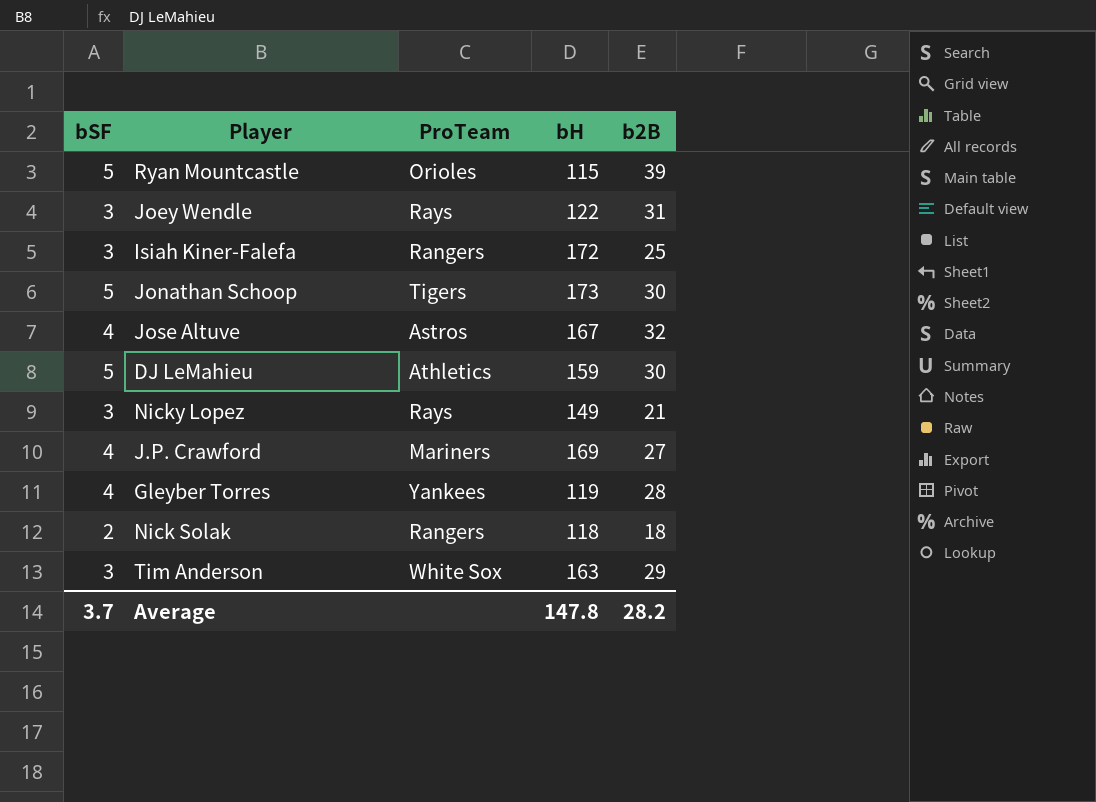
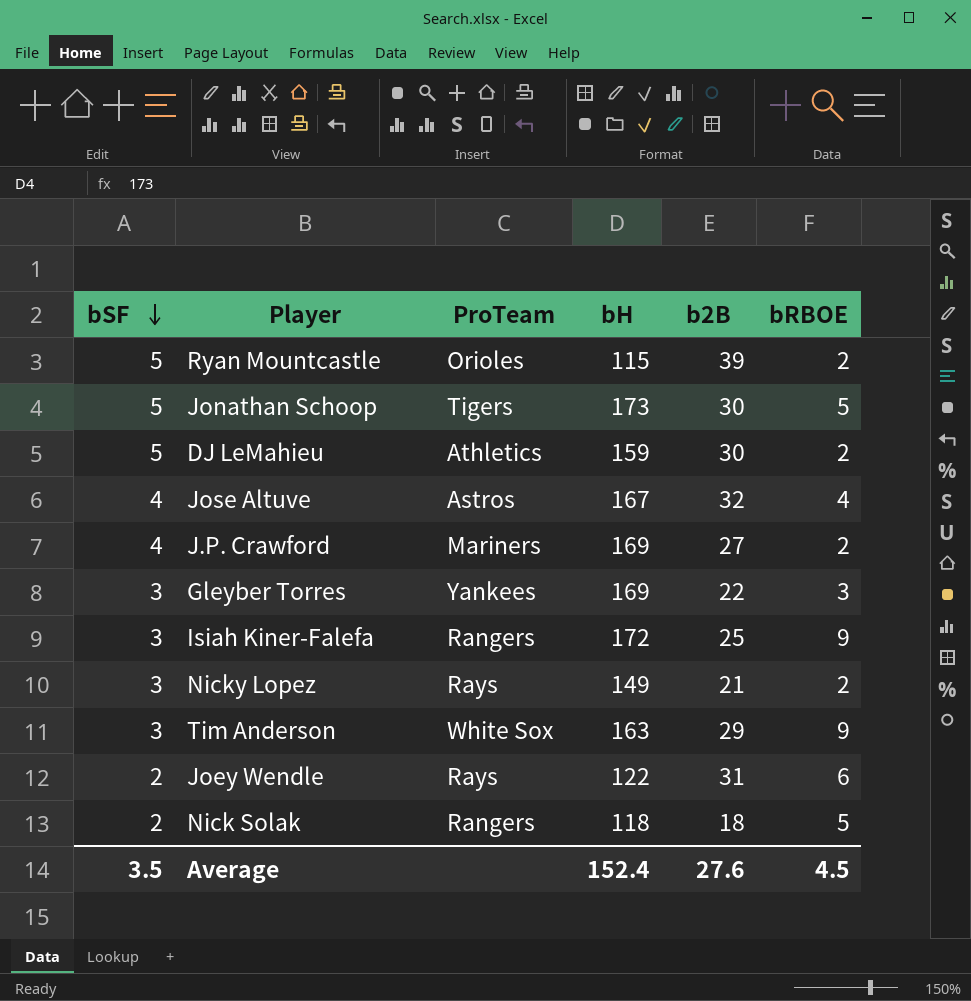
row order: none -> bSF descending
column bRBOE | position: none -> 6
Gleyber Torres | bSF: 4 -> 3
Gleyber Torres | bH: 119 -> 169
Gleyber Torres | b2B: 28 -> 22
Joey Wendle | bSF: 3 -> 2
Average | bSF: 3.7 -> 3.5
Average | bH: 147.8 -> 152.4
Average | b2B: 28.2 -> 27.6

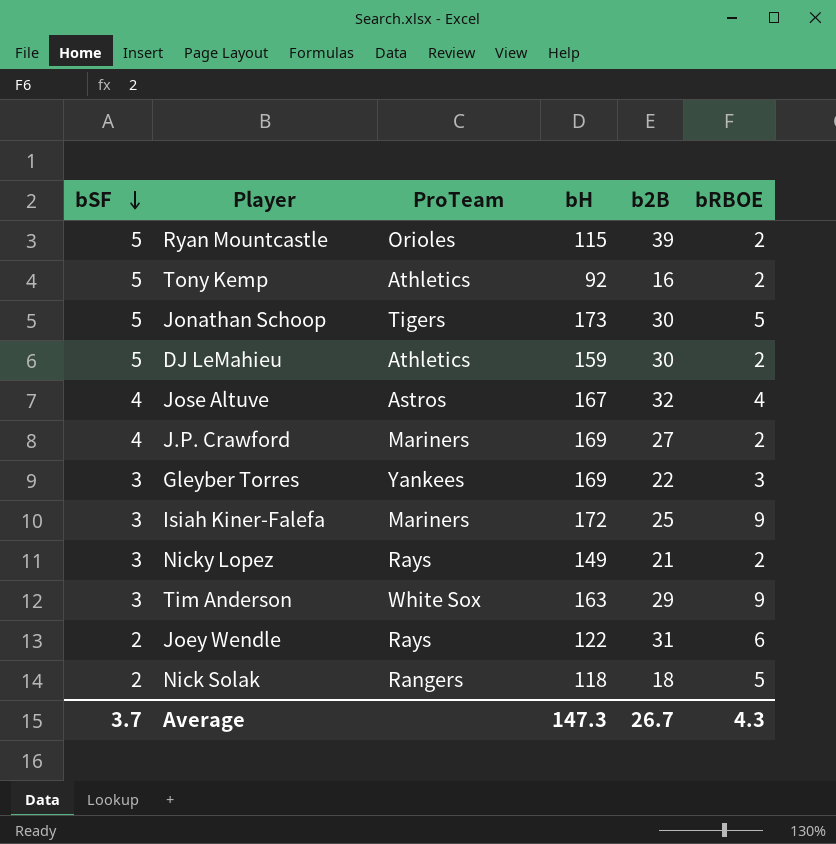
row Tony Kemp: none -> 5 | Athletics | 92 | 16 | 2
Isiah Kiner-Falefa | ProTeam: Rangers -> Mariners
Average | bSF: 3.5 -> 3.7
Average | bH: 152.4 -> 147.3
Average | b2B: 27.6 -> 26.7
Average | bRBOE: 4.5 -> 4.3

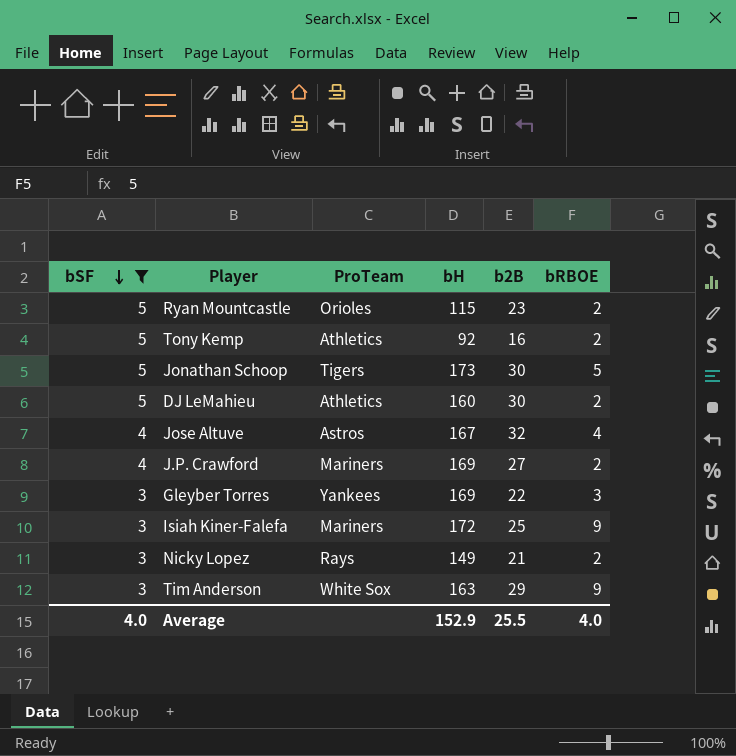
filter: none -> bSF != 2
Ryan Mountcastle | b2B: 39 -> 23
DJ LeMahieu | bH: 159 -> 160
Average | bSF: 3.7 -> 4.0
Average | bH: 147.3 -> 152.9
Average | b2B: 26.7 -> 25.5
Average | bRBOE: 4.3 -> 4.0

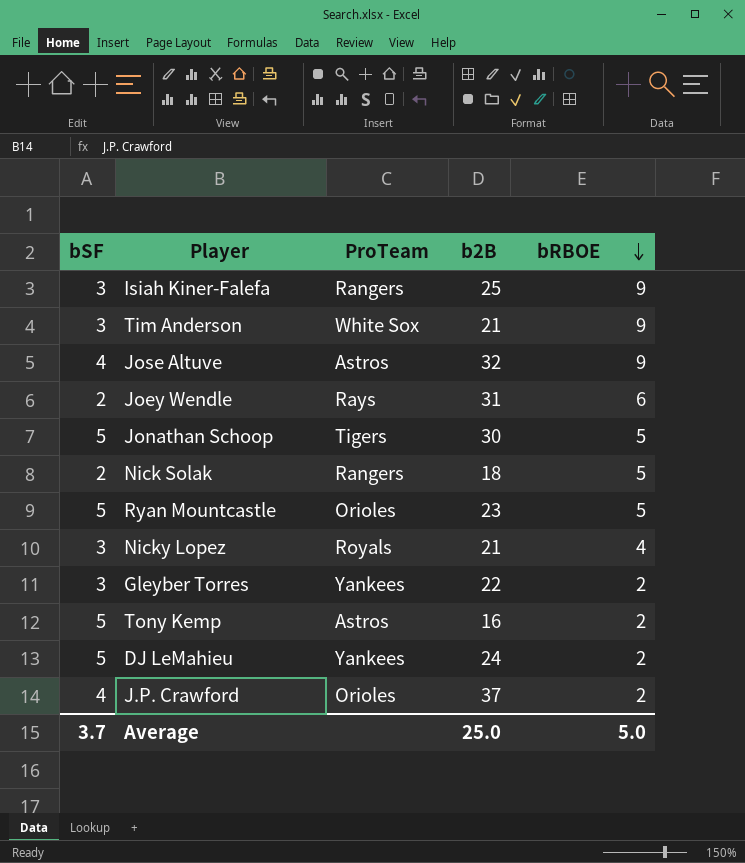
filter: bSF != 2 -> none
row order: bSF descending -> bRBOE descending
column bH | position: 4 -> none
Isiah Kiner-Falefa | ProTeam: Mariners -> Rangers
Tim Anderson | b2B: 29 -> 21
Jose Altuve | bRBOE: 4 -> 9
Ryan Mountcastle | bRBOE: 2 -> 5
Nicky Lopez | ProTeam: Rays -> Royals
Nicky Lopez | bRBOE: 2 -> 4
Gleyber Torres | bRBOE: 3 -> 2
Tony Kemp | ProTeam: Athletics -> Astros
DJ LeMahieu | ProTeam: Athletics -> Yankees
DJ LeMahieu | b2B: 30 -> 24
J.P. Crawford | ProTeam: Mariners -> Orioles
J.P. Crawford | b2B: 27 -> 37
Average | bSF: 4.0 -> 3.7
Average | b2B: 25.5 -> 25.0
Average | bRBOE: 4.0 -> 5.0

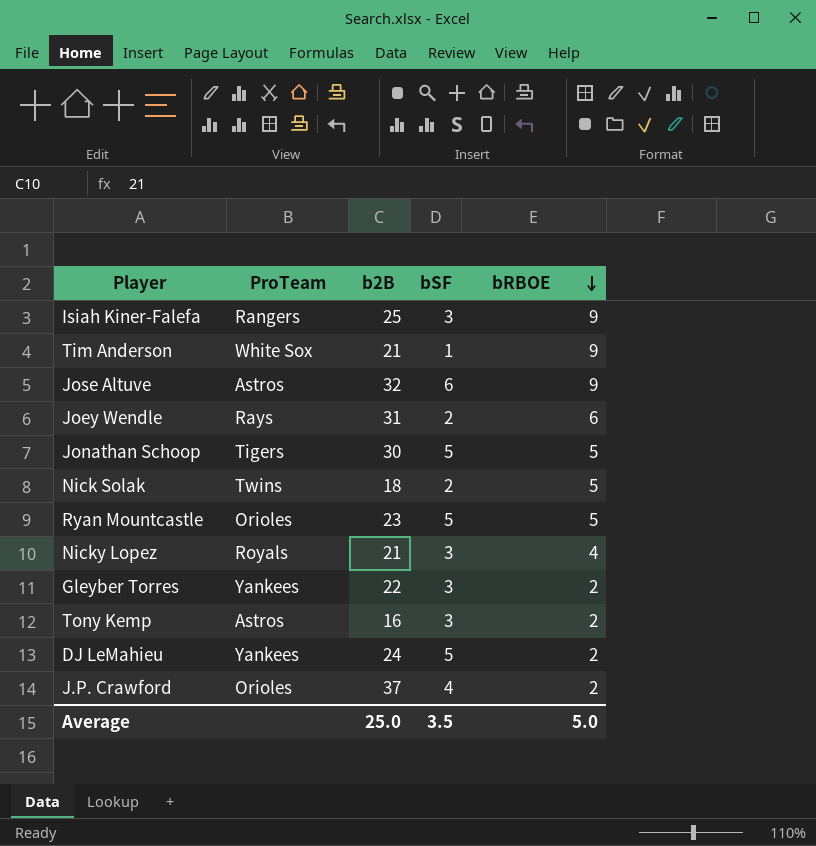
column bSF | position: 1 -> 4
Tim Anderson | bSF: 3 -> 1
Jose Altuve | bSF: 4 -> 6
Nick Solak | ProTeam: Rangers -> Twins
Tony Kemp | bSF: 5 -> 3
Average | bSF: 3.7 -> 3.5

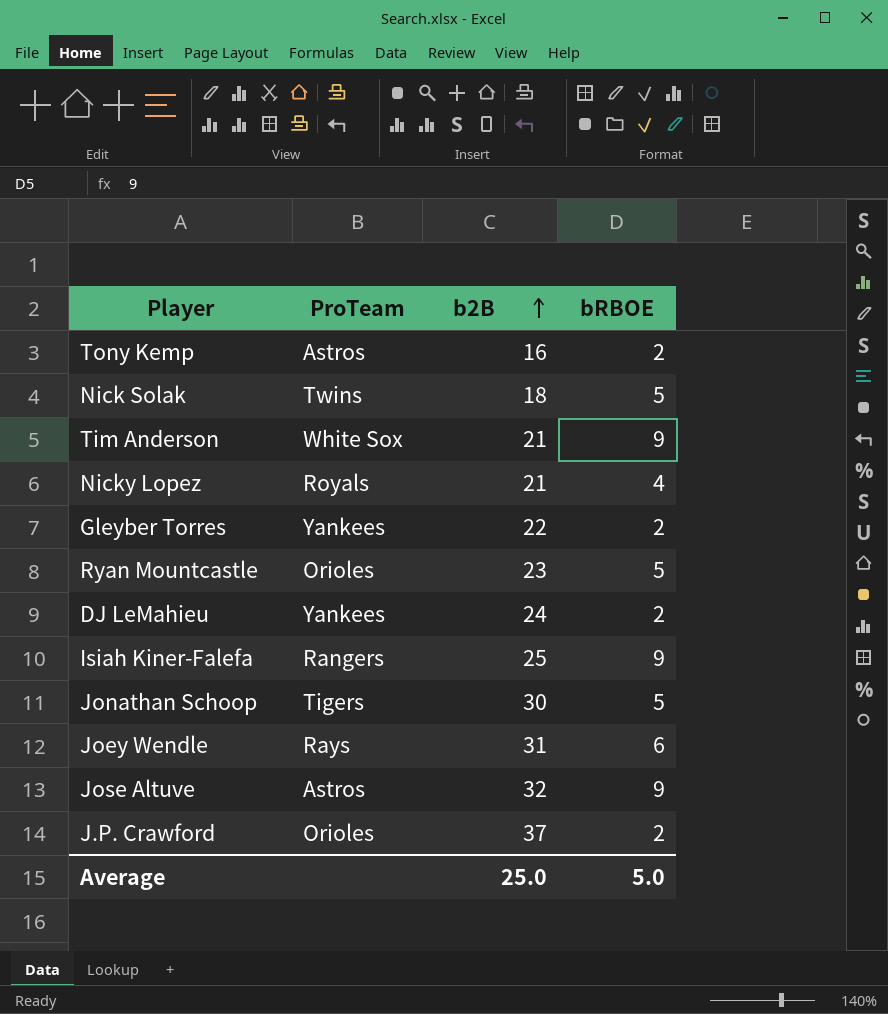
row order: bRBOE descending -> b2B ascending
column bSF | position: 4 -> none

